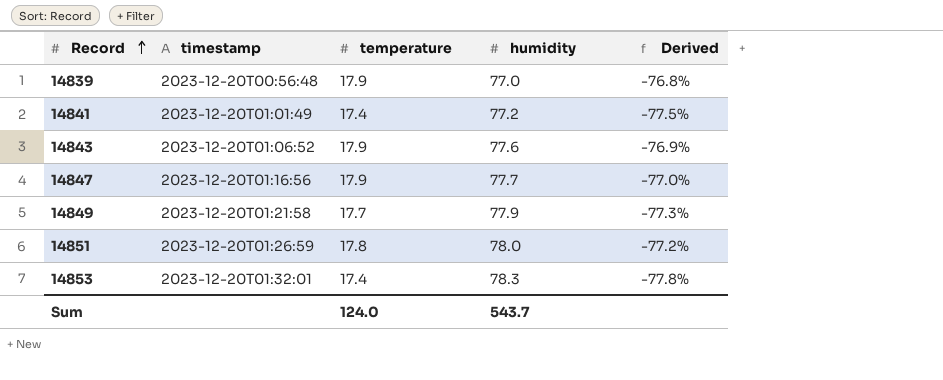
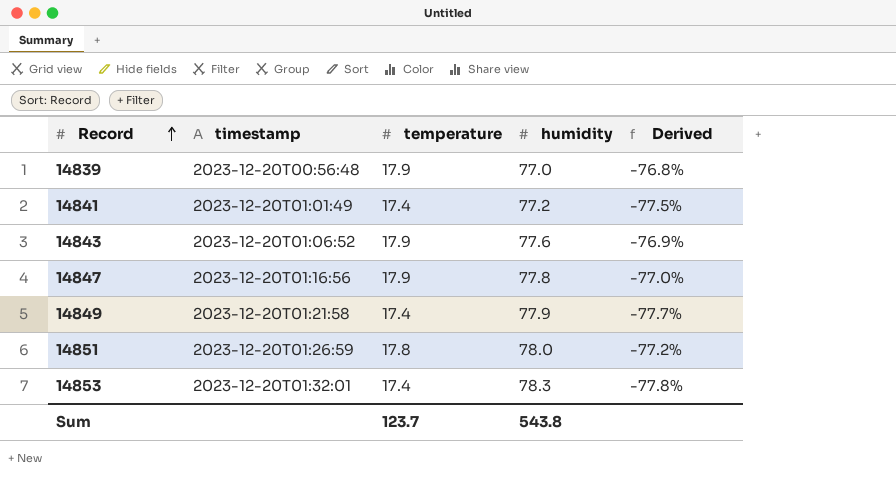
14847 | humidity: 77.7 -> 77.8
14849 | temperature: 17.7 -> 17.4
14849 | Derived: -77.3% -> -77.7%
Sum | temperature: 124.0 -> 123.7
Sum | humidity: 543.7 -> 543.8

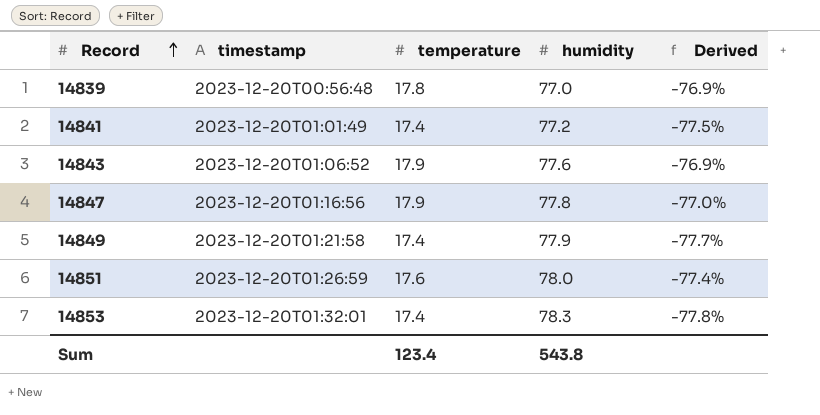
14839 | temperature: 17.9 -> 17.8
14839 | Derived: -76.8% -> -76.9%
14851 | temperature: 17.8 -> 17.6
14851 | Derived: -77.2% -> -77.4%
Sum | temperature: 123.7 -> 123.4

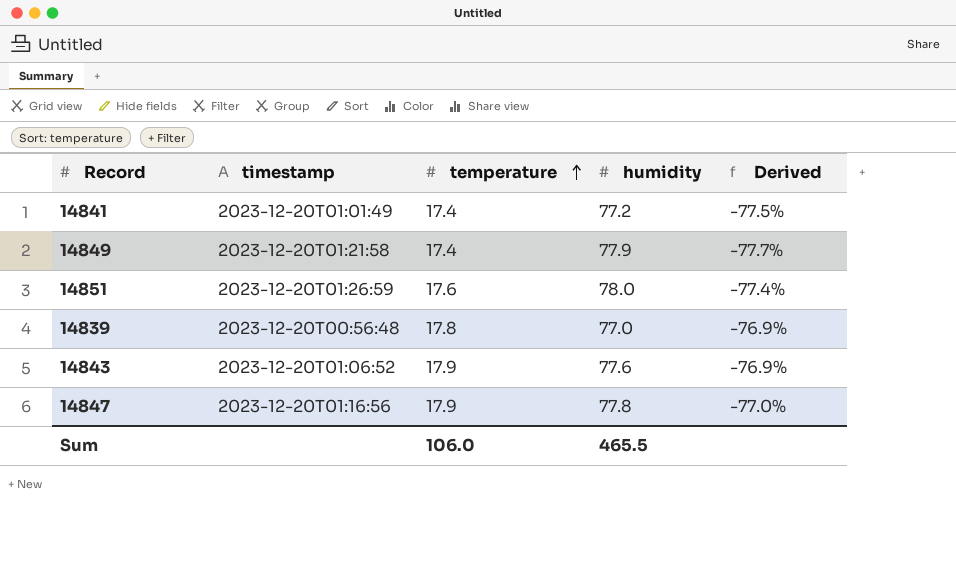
row order: Record ascending -> temperature ascending
row 14853: 2023-12-20T01:32:01 | 17.4 | 78.3 | -77.8% -> none
Sum | temperature: 123.4 -> 106.0
Sum | humidity: 543.8 -> 465.5

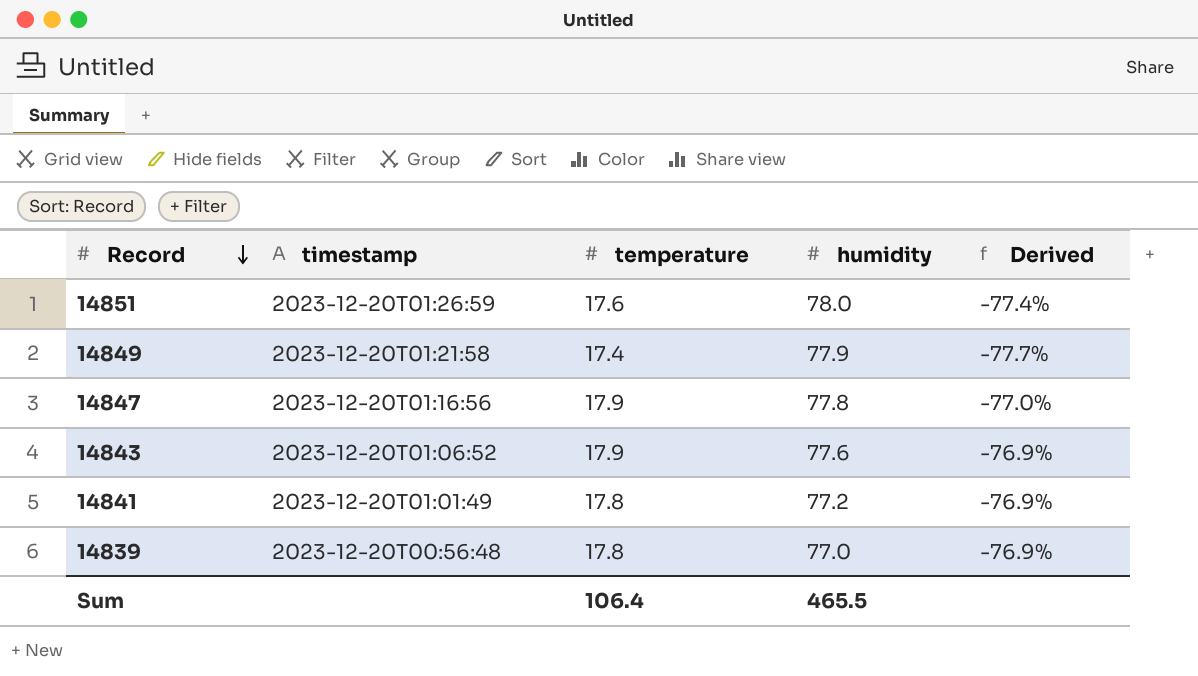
row order: temperature ascending -> Record descending
14841 | temperature: 17.4 -> 17.8
14841 | Derived: -77.5% -> -76.9%
Sum | temperature: 106.0 -> 106.4

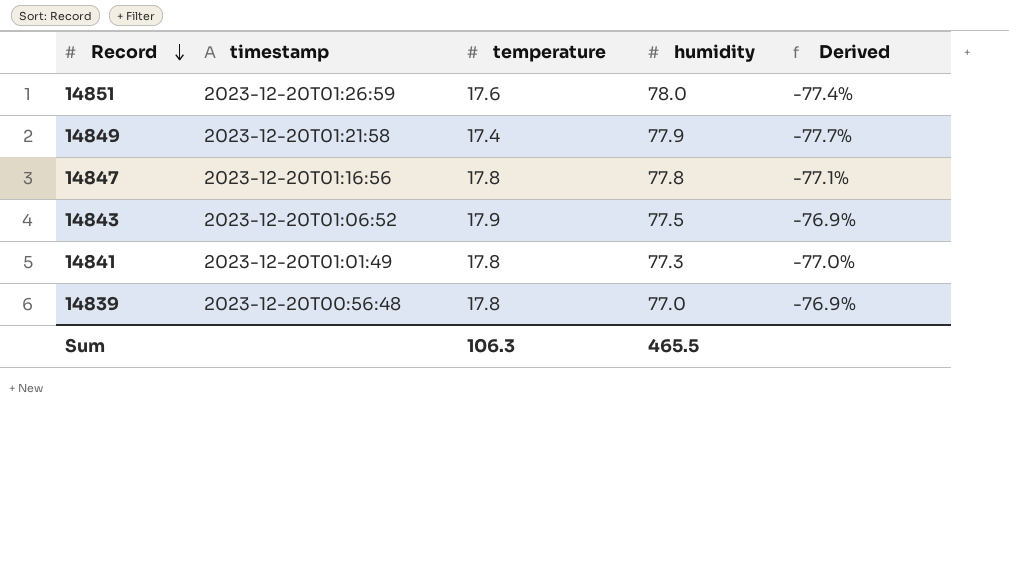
14847 | temperature: 17.9 -> 17.8
14847 | Derived: -77.0% -> -77.1%
14843 | humidity: 77.6 -> 77.5
14841 | humidity: 77.2 -> 77.3
14841 | Derived: -76.9% -> -77.0%
Sum | temperature: 106.4 -> 106.3

